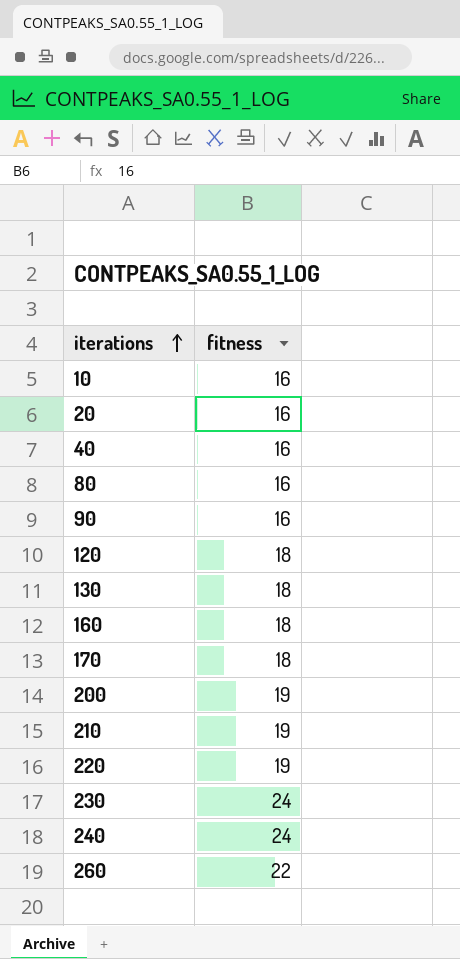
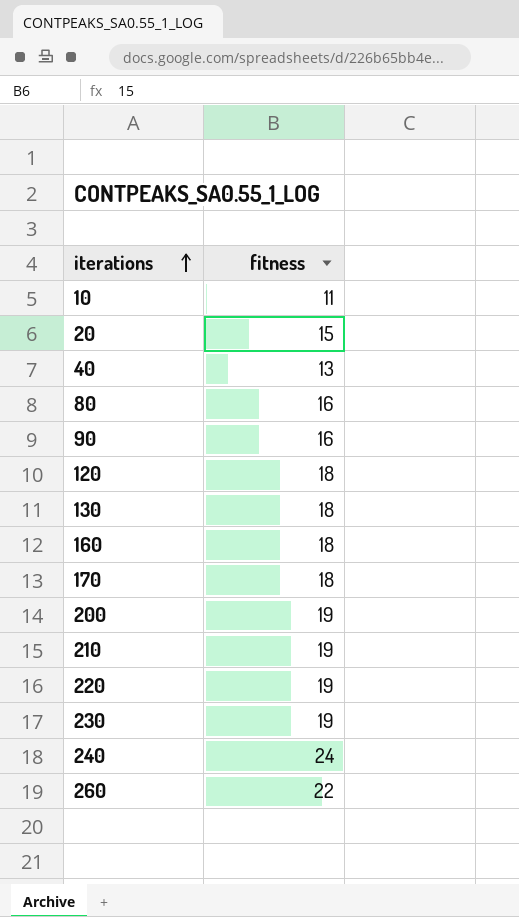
10 | fitness: 16 -> 11
20 | fitness: 16 -> 15
40 | fitness: 16 -> 13
230 | fitness: 24 -> 19

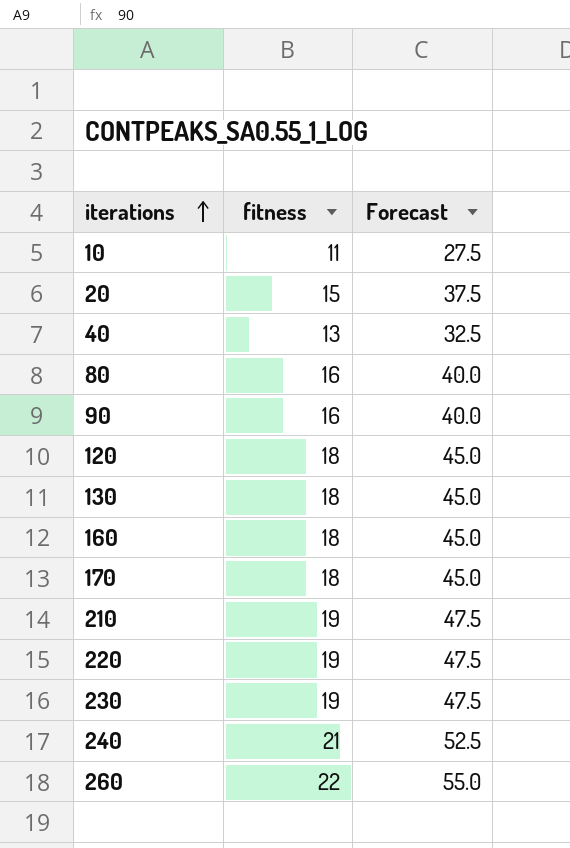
column Forecast | formula: none -> [fitness] * 2.5
row 200: 19 -> none
240 | fitness: 24 -> 21

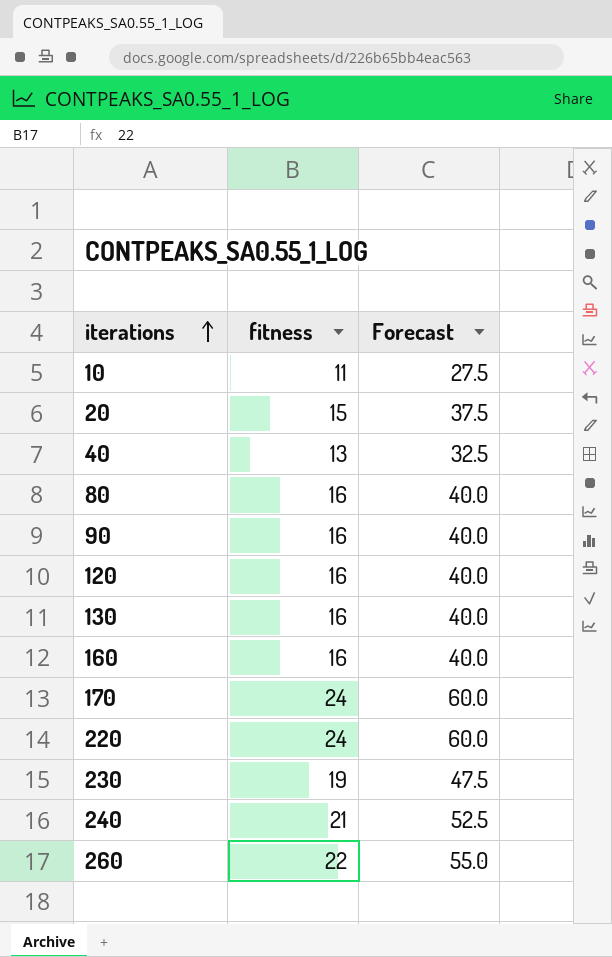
row 210: 19 | 47.5 -> none
120 | fitness: 18 -> 16
120 | Forecast: 45.0 -> 40.0
130 | fitness: 18 -> 16
130 | Forecast: 45.0 -> 40.0
160 | fitness: 18 -> 16
160 | Forecast: 45.0 -> 40.0
170 | fitness: 18 -> 24
170 | Forecast: 45.0 -> 60.0
220 | fitness: 19 -> 24
220 | Forecast: 47.5 -> 60.0

